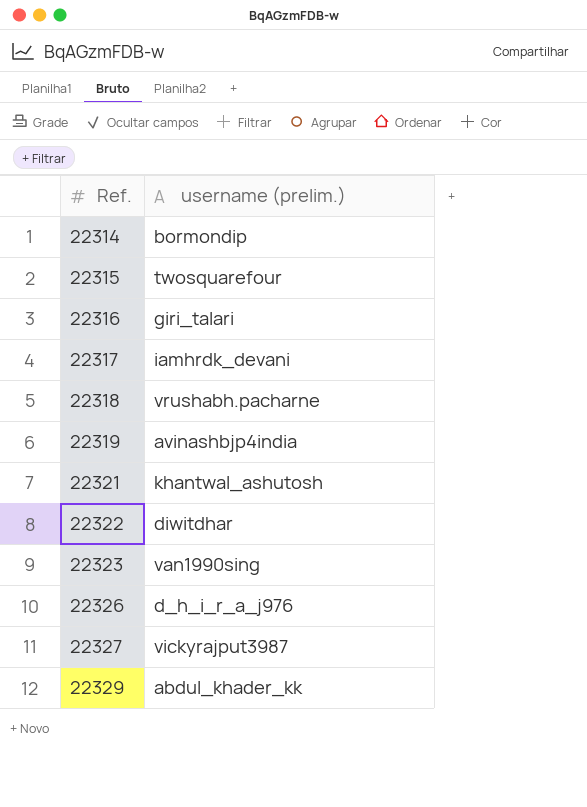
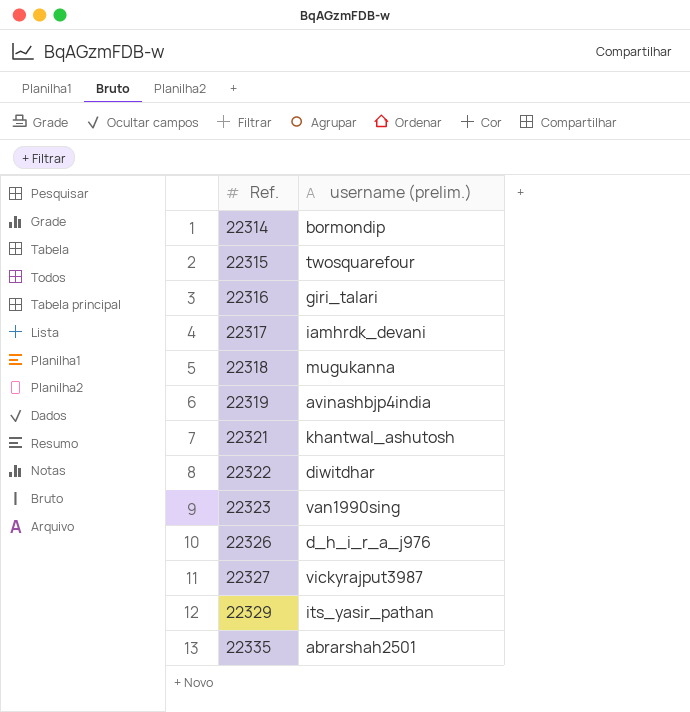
22318 | username (prelim.): vrushabh.pacharne -> mugukanna
22329 | username (prelim.): abdul_khader_kk -> its_yasir_pathan
row 22335: none -> abrarshah2501

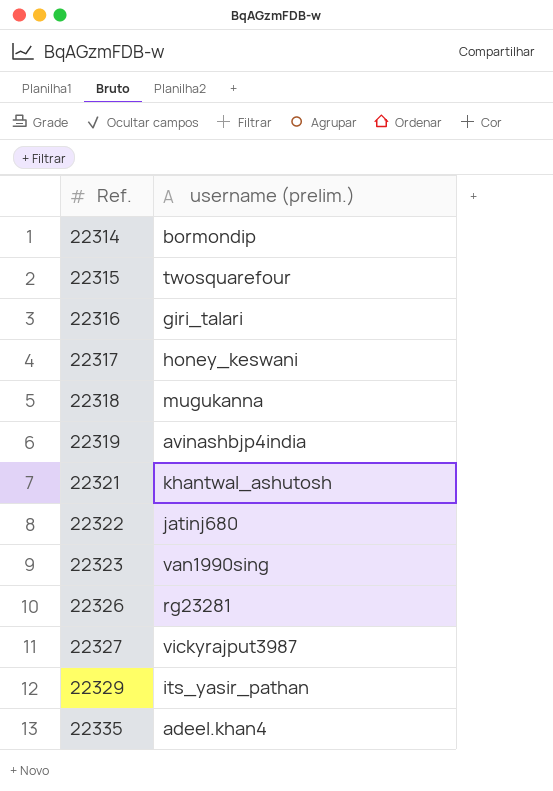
22317 | username (prelim.): iamhrdk_devani -> honey_keswani
22322 | username (prelim.): diwitdhar -> jatinj680
22326 | username (prelim.): d_h_i_r_a_j976 -> rg23281
22335 | username (prelim.): abrarshah2501 -> adeel.khan4

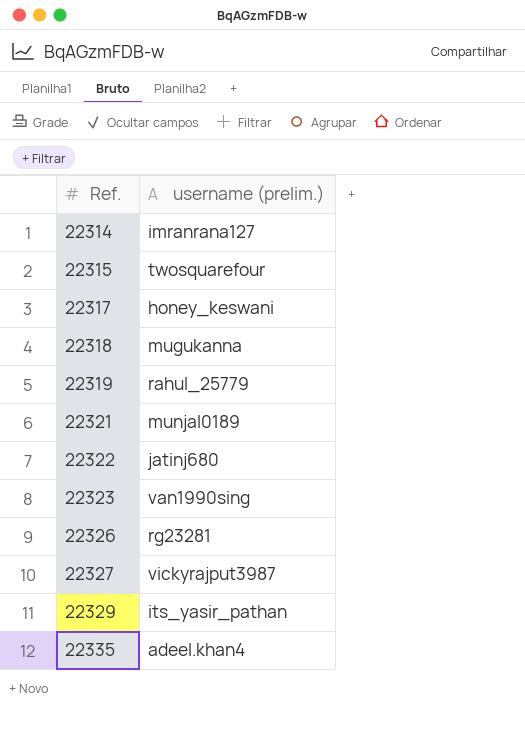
row 22316: giri_talari -> none
22314 | username (prelim.): bormondip -> imranrana127
22319 | username (prelim.): avinashbjp4india -> rahul_25779
22321 | username (prelim.): khantwal_ashutosh -> munjal0189

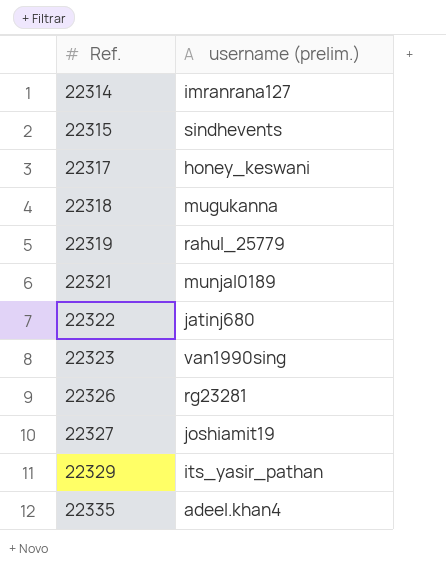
22315 | username (prelim.): twosquarefour -> sindhevents
22327 | username (prelim.): vickyrajput3987 -> joshiamit19

